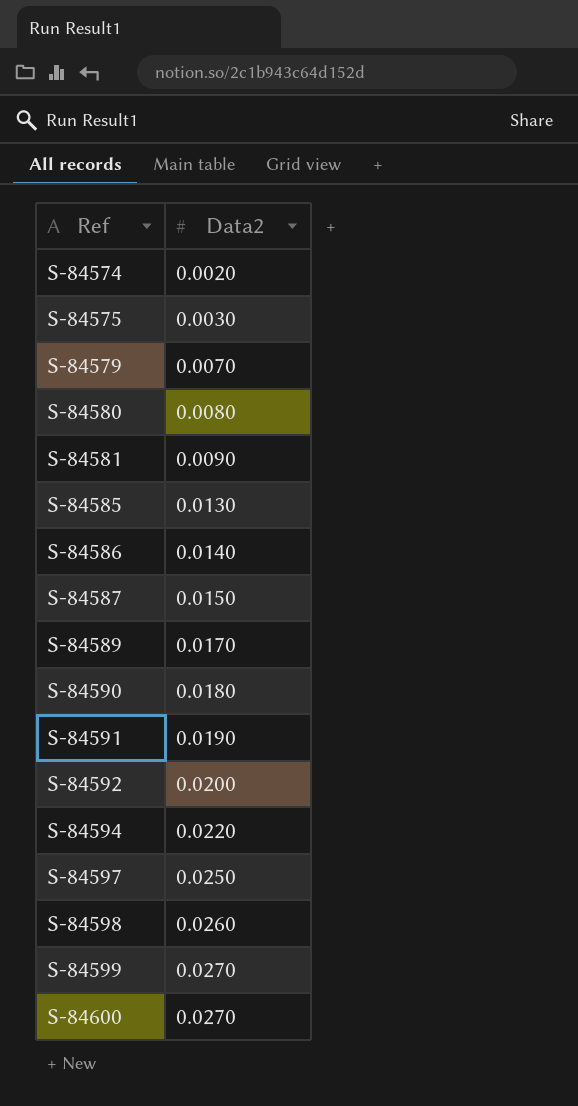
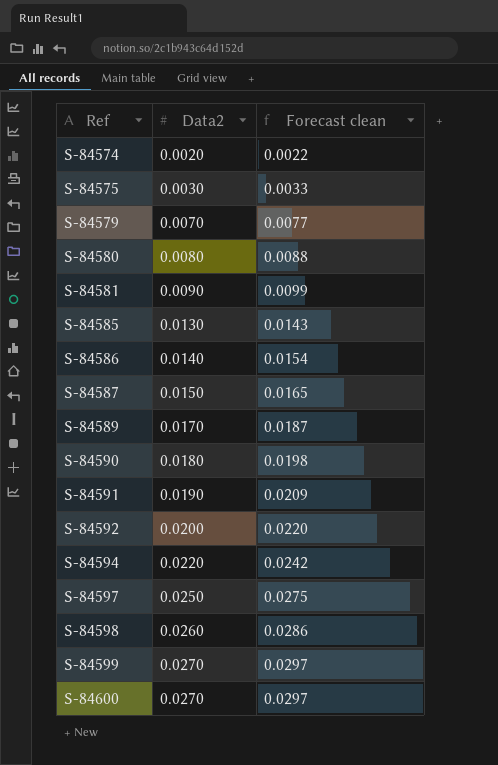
column Forecast clean | formula: none -> [Data2] * 1.1

